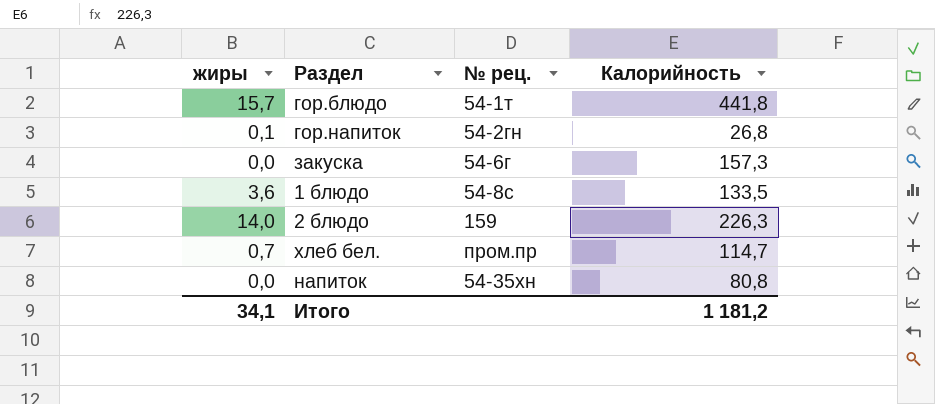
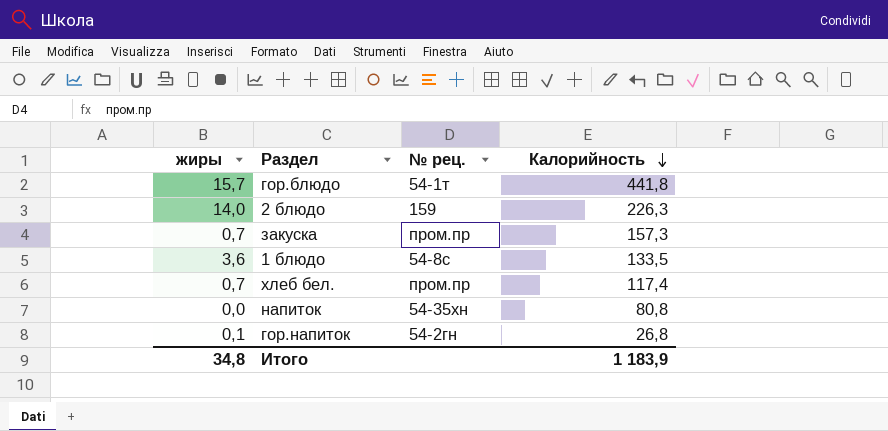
row order: none -> Калорийность descending
закуска | жиры: 0,0 -> 0,7
закуска | № рец.: 54-6г -> пром.пр
хлеб бел. | Калорийность: 114,7 -> 117,4
Итого | жиры: 34,1 -> 34,8
Итого | Калорийность: 1 181,2 -> 1 183,9

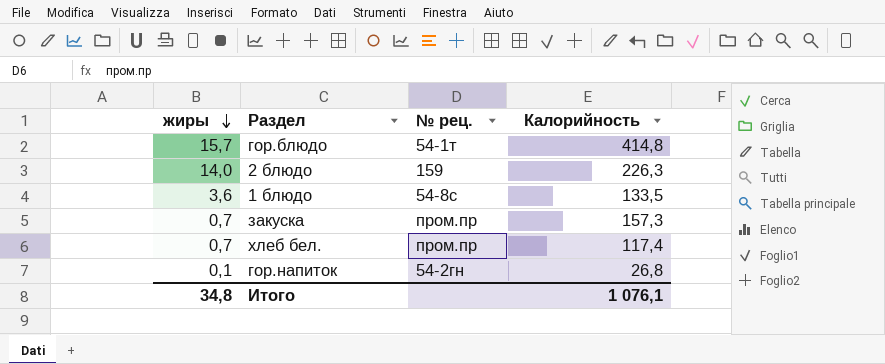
row order: Калорийность descending -> жиры descending
row напиток: 0,0 | 54-35хн | 80,8 -> none
гор.блюдо | Калорийность: 441,8 -> 414,8
Итого | Калорийность: 1 183,9 -> 1 076,1

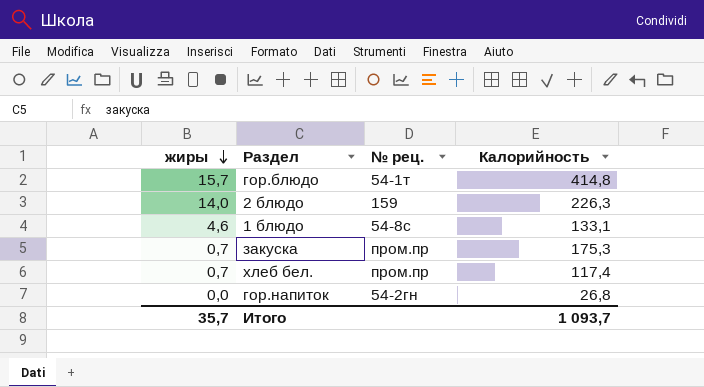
1 блюдо | жиры: 3,6 -> 4,6
1 блюдо | Калорийность: 133,5 -> 133,1
закуска | Калорийность: 157,3 -> 175,3
гор.напиток | жиры: 0,1 -> 0,0
Итого | жиры: 34,8 -> 35,7
Итого | Калорийность: 1 076,1 -> 1 093,7

